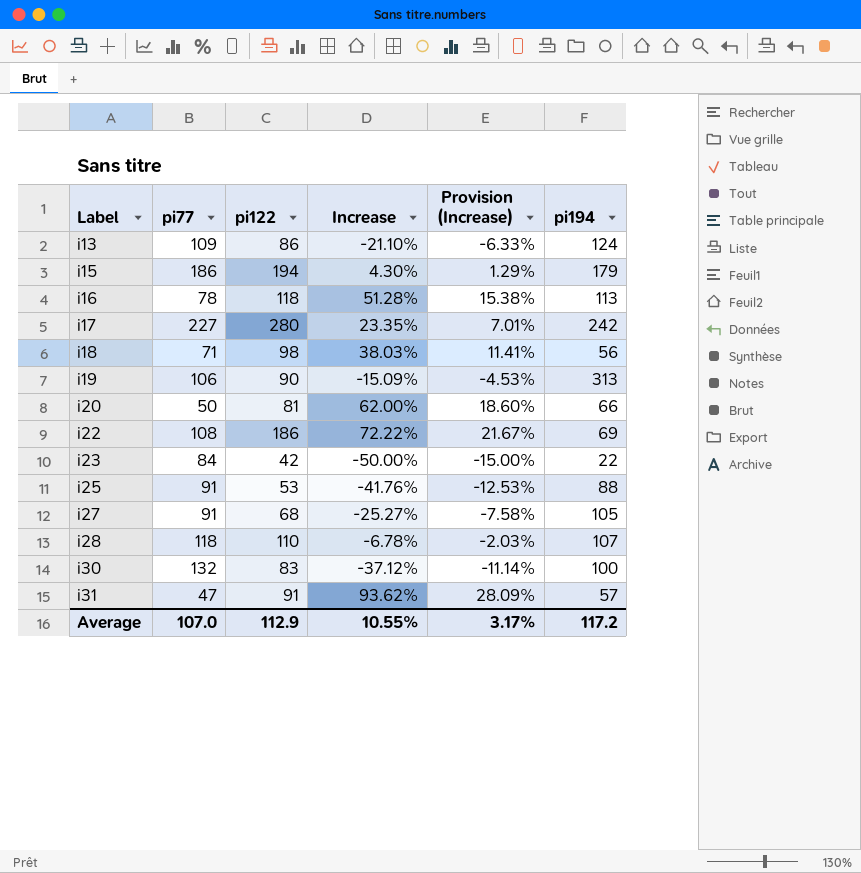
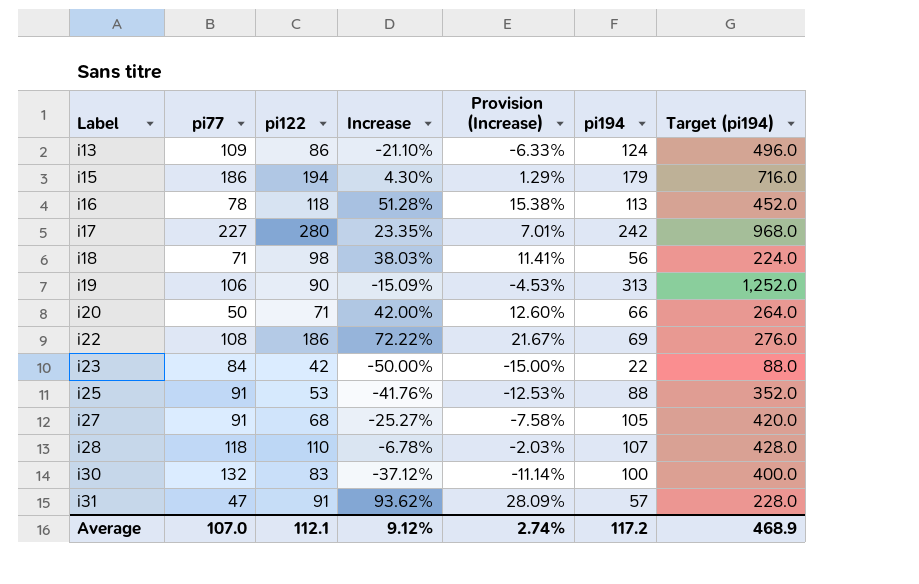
column Target (pi194) | formula: none -> [pi194] * 4
i20 | pi122: 81 -> 71
i20 | Increase: 62.00% -> 42.00%
i20 | Provision (Increase): 18.60% -> 12.60%
Average | pi122: 112.9 -> 112.1
Average | Increase: 10.55% -> 9.12%
Average | Provision (Increase): 3.17% -> 2.74%

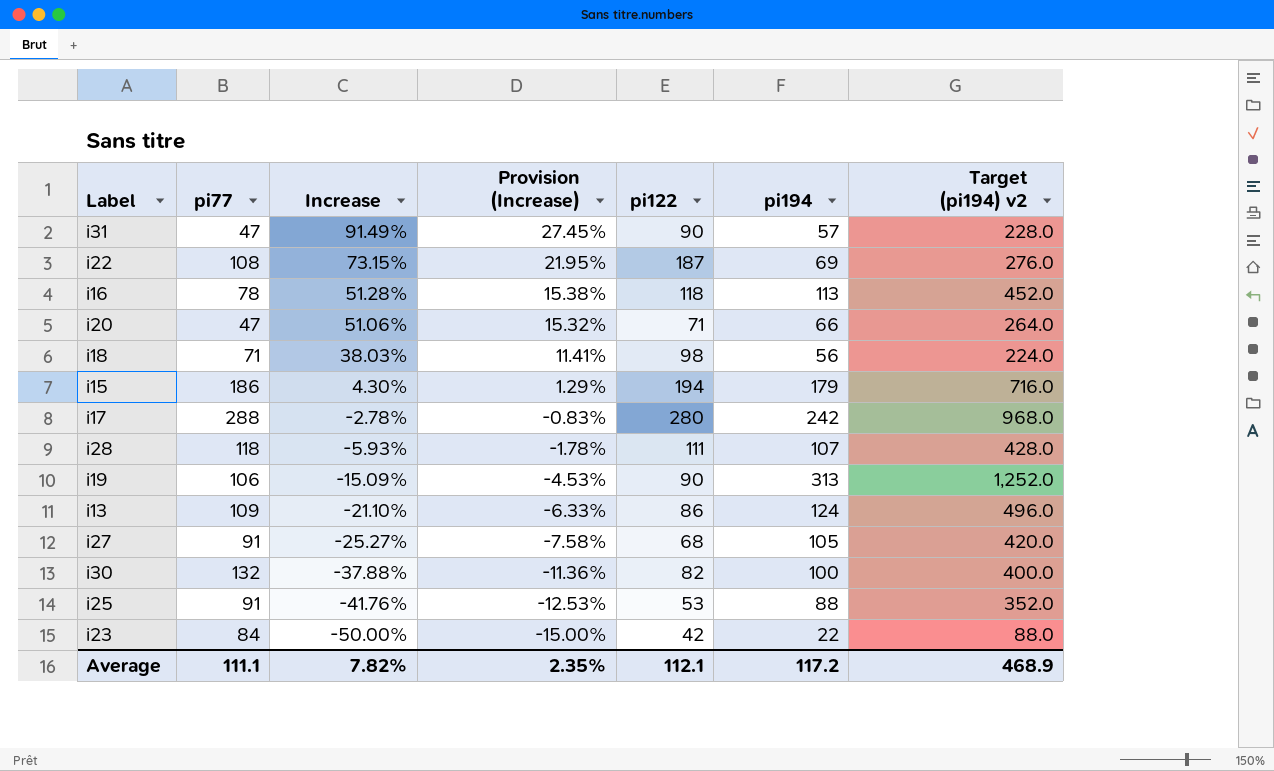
row order: Label ascending -> Increase descending
column pi122 | position: 3 -> 5
column name: Target (pi194) -> Target (pi194) v2
i31 | Increase: 93.62% -> 91.49%
i31 | Provision (Increase): 28.09% -> 27.45%
i31 | pi122: 91 -> 90
i22 | Increase: 72.22% -> 73.15%
i22 | Provision (Increase): 21.67% -> 21.95%
i22 | pi122: 186 -> 187
i20 | pi77: 50 -> 47
i20 | Increase: 42.00% -> 51.06%
i20 | Provision (Increase): 12.60% -> 15.32%
i17 | pi77: 227 -> 288
i17 | Increase: 23.35% -> -2.78%
i17 | Provision (Increase): 7.01% -> -0.83%
i28 | Increase: -6.78% -> -5.93%
i28 | Provision (Increase): -2.03% -> -1.78%
i28 | pi122: 110 -> 111
i30 | Increase: -37.12% -> -37.88%
i30 | Provision (Increase): -11.14% -> -11.36%
i30 | pi122: 83 -> 82
Average | pi77: 107.0 -> 111.1
Average | Increase: 9.12% -> 7.82%
Average | Provision (Increase): 2.74% -> 2.35%

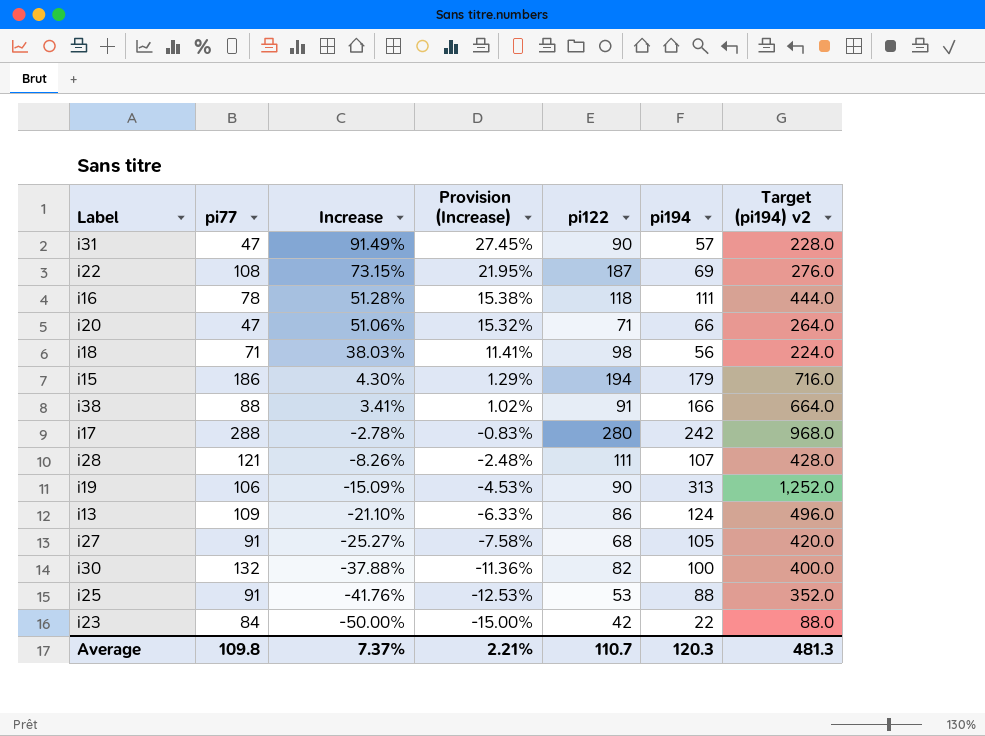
i16 | pi194: 113 -> 111
i16 | Target (pi194) v2: 452.0 -> 444.0
row i38: none -> 88 | 3.41% | 1.02% | 91 | 166 | 664.0
i28 | pi77: 118 -> 121
i28 | Increase: -5.93% -> -8.26%
i28 | Provision (Increase): -1.78% -> -2.48%
Average | pi77: 111.1 -> 109.8
Average | Increase: 7.82% -> 7.37%
Average | Provision (Increase): 2.35% -> 2.21%
Average | pi122: 112.1 -> 110.7
Average | pi194: 117.2 -> 120.3
Average | Target (pi194) v2: 468.9 -> 481.3

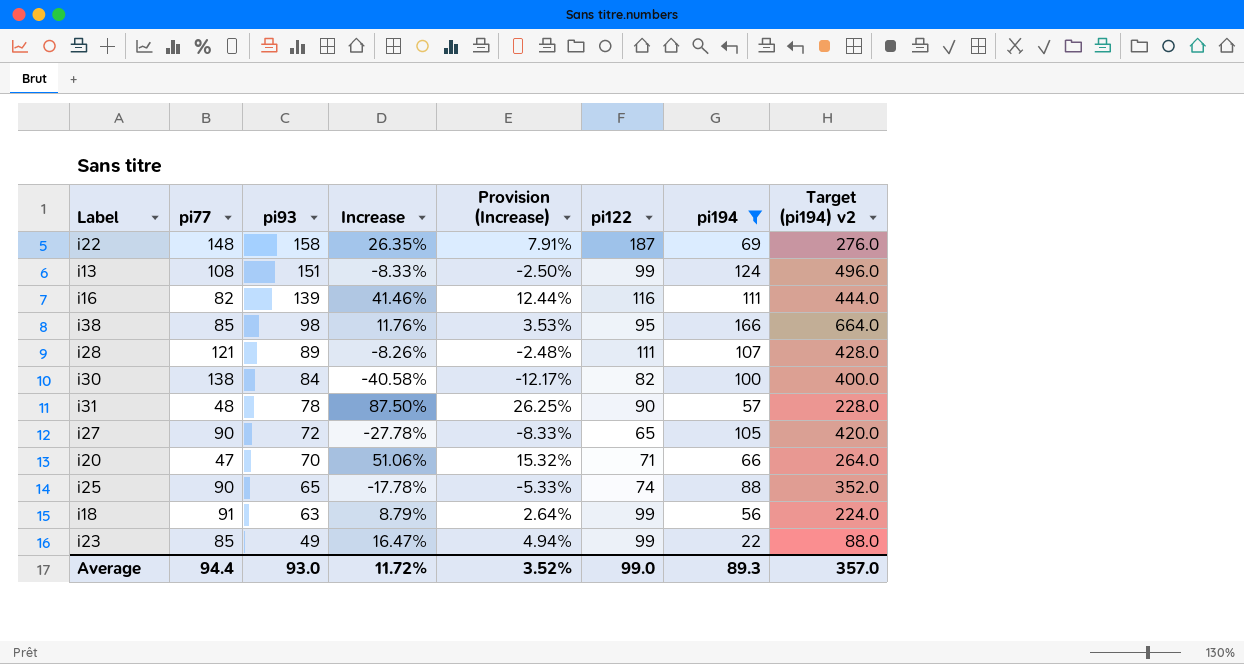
filter: none -> pi194 <= 166
row order: Increase descending -> pi93 descending
column pi93 | position: none -> 3
i22 | pi77: 108 -> 148
i22 | Increase: 73.15% -> 26.35%
i22 | Provision (Increase): 21.95% -> 7.91%
i13 | pi77: 109 -> 108
i13 | Increase: -21.10% -> -8.33%
i13 | Provision (Increase): -6.33% -> -2.50%
i13 | pi122: 86 -> 99
i16 | pi77: 78 -> 82
i16 | Increase: 51.28% -> 41.46%
i16 | Provision (Increase): 15.38% -> 12.44%
i16 | pi122: 118 -> 116
i38 | pi77: 88 -> 85
i38 | Increase: 3.41% -> 11.76%
i38 | Provision (Increase): 1.02% -> 3.53%
i38 | pi122: 91 -> 95
i30 | pi77: 132 -> 138
i30 | Increase: -37.88% -> -40.58%
i30 | Provision (Increase): -11.36% -> -12.17%
i31 | pi77: 47 -> 48
i31 | Increase: 91.49% -> 87.50%
i31 | Provision (Increase): 27.45% -> 26.25%
i27 | pi77: 91 -> 90
i27 | Increase: -25.27% -> -27.78%
i27 | Provision (Increase): -7.58% -> -8.33%
i27 | pi122: 68 -> 65
i25 | pi77: 91 -> 90
i25 | Increase: -41.76% -> -17.78%
i25 | Provision (Increase): -12.53% -> -5.33%
i25 | pi122: 53 -> 74
i18 | pi77: 71 -> 91
i18 | Increase: 38.03% -> 8.79%
i18 | Provision (Increase): 11.41% -> 2.64%
i18 | pi122: 98 -> 99
i23 | pi77: 84 -> 85
i23 | Increase: -50.00% -> 16.47%
i23 | Provision (Increase): -15.00% -> 4.94%
i23 | pi122: 42 -> 99
Average | pi77: 109.8 -> 94.4
Average | Increase: 7.37% -> 11.72%
Average | Provision (Increase): 2.21% -> 3.52%
Average | pi122: 110.7 -> 99.0
Average | pi194: 120.3 -> 89.3
Average | Target (pi194) v2: 481.3 -> 357.0

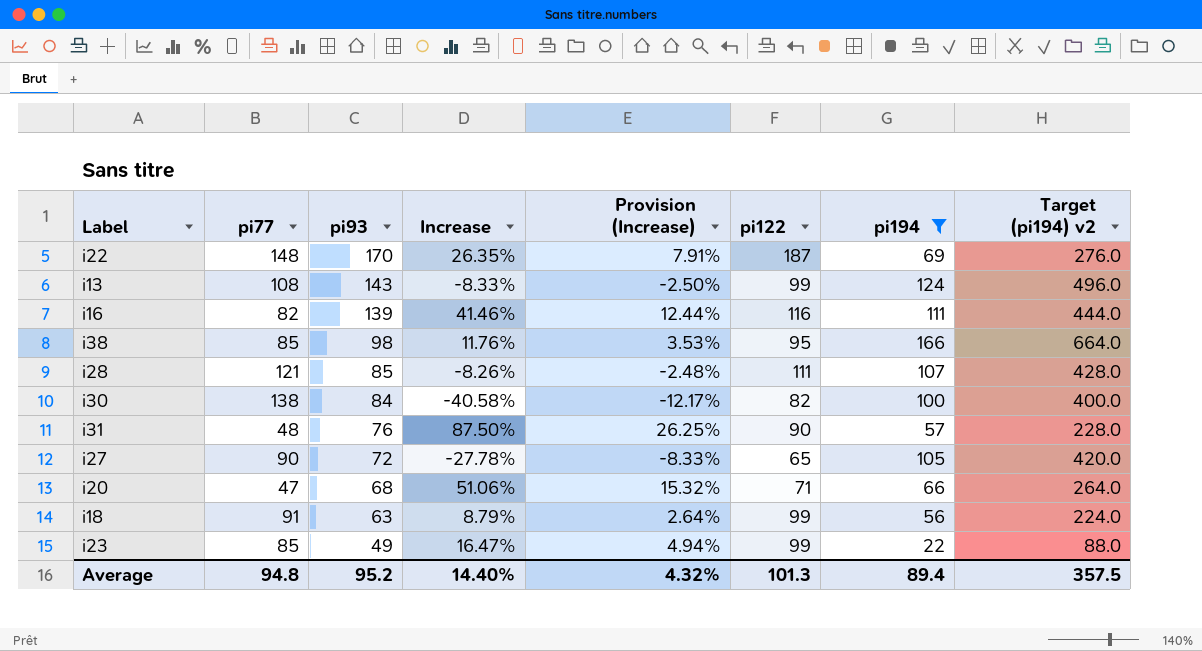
row i25: 90 | 65 | -17.78% | -5.33% | 74 | 88 | 352.0 -> none
i22 | pi93: 158 -> 170
i13 | pi93: 151 -> 143
i28 | pi93: 89 -> 85
i31 | pi93: 78 -> 76
i20 | pi93: 70 -> 68
Average | pi77: 94.4 -> 94.8
Average | pi93: 93.0 -> 95.2
Average | Increase: 11.72% -> 14.40%
Average | Provision (Increase): 3.52% -> 4.32%
Average | pi122: 99.0 -> 101.3
Average | pi194: 89.3 -> 89.4
Average | Target (pi194) v2: 357.0 -> 357.5

